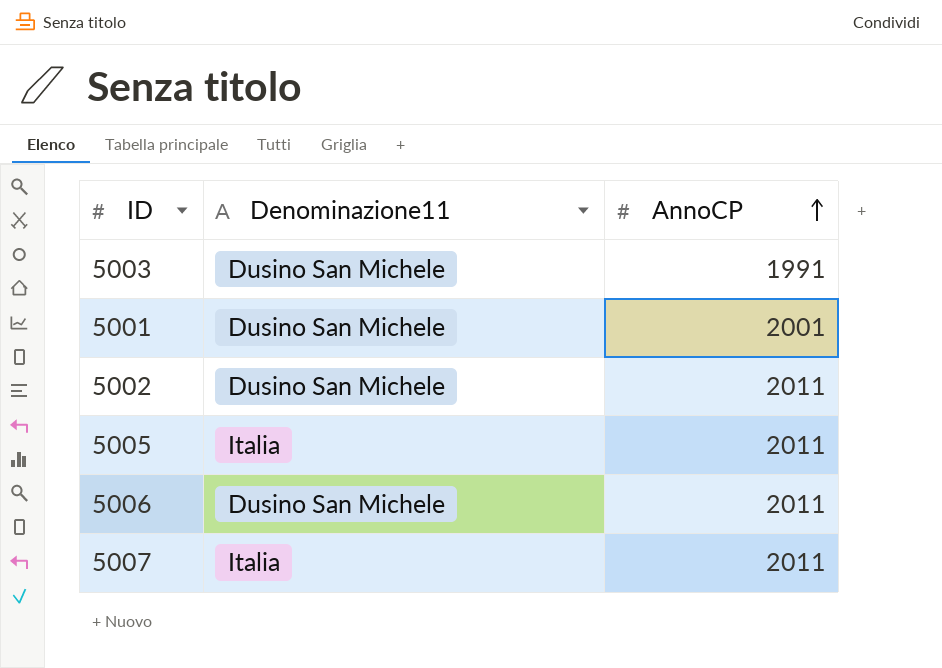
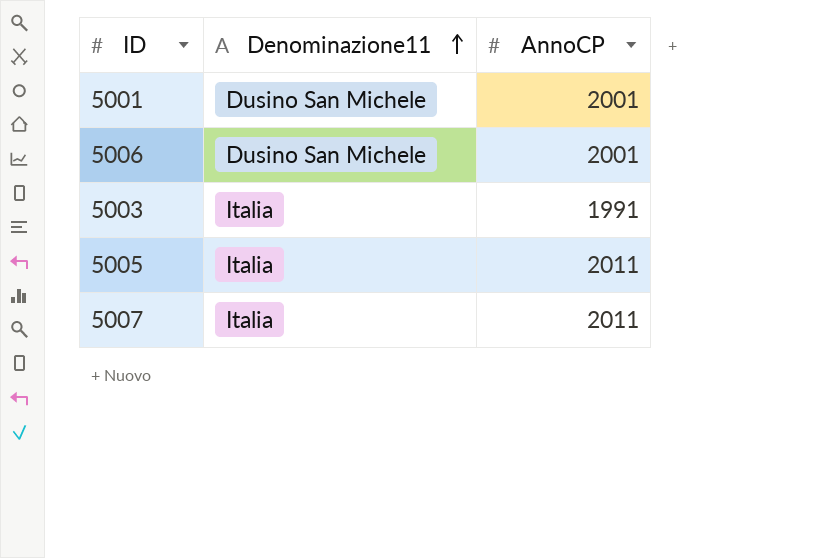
row order: AnnoCP ascending -> Denominazione11 ascending
row 5002: Dusino San Michele | 2011 -> none
5006 | AnnoCP: 2011 -> 2001
5003 | Denominazione11: Dusino San Michele -> Italia

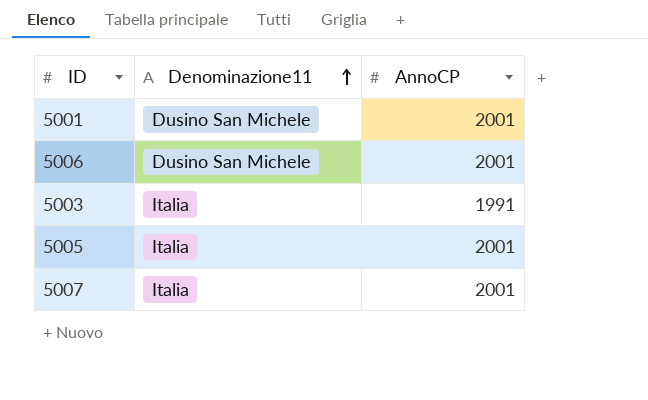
5005 | AnnoCP: 2011 -> 2001
5007 | AnnoCP: 2011 -> 2001

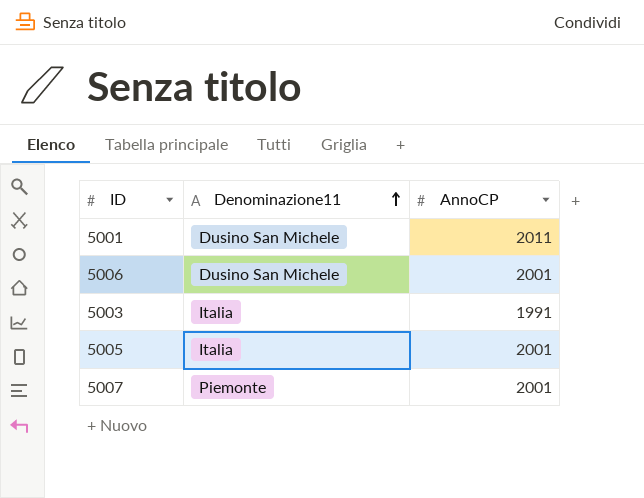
5001 | AnnoCP: 2001 -> 2011
5007 | Denominazione11: Italia -> Piemonte

